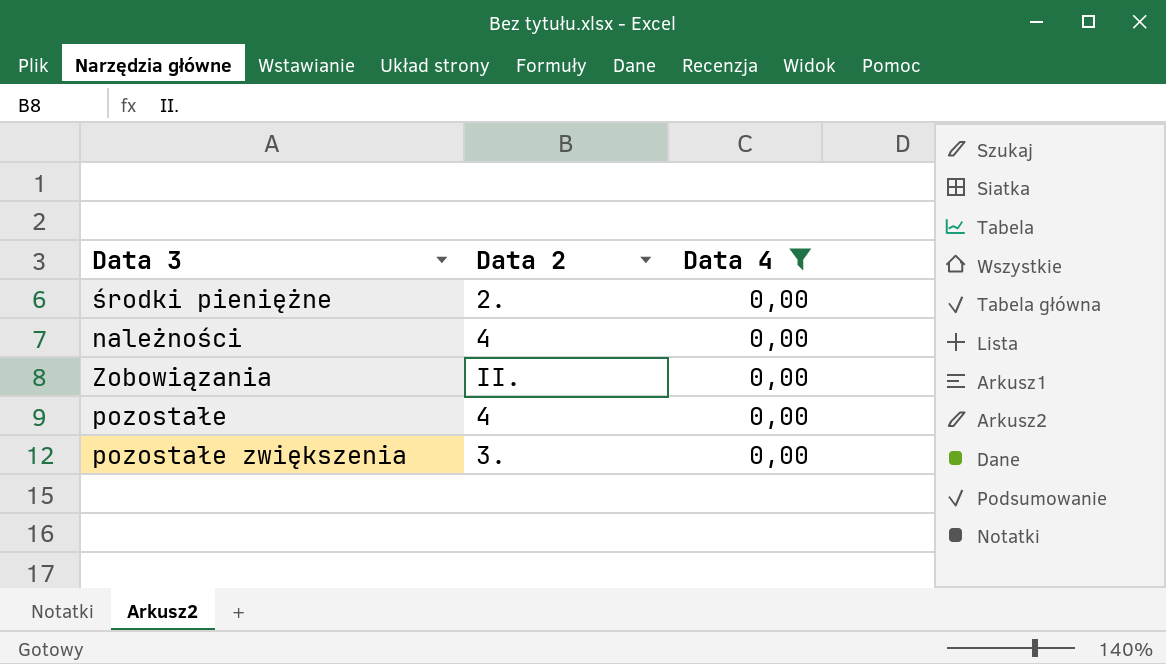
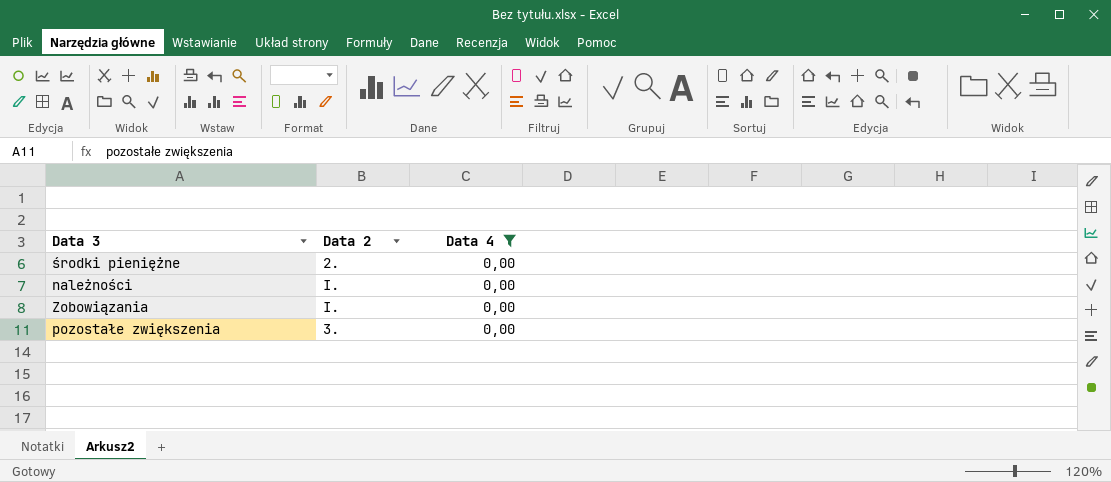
row pozostałe: 4 | 0,00 -> none
należności | Data 2: 4 -> I.
Zobowiązania | Data 2: II. -> I.

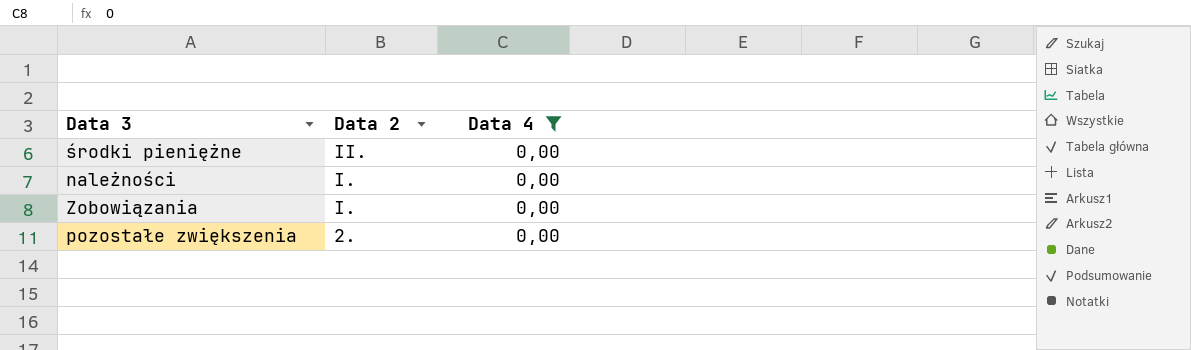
środki pieniężne | Data 2: 2. -> II.
pozostałe zwiększenia | Data 2: 3. -> 2.

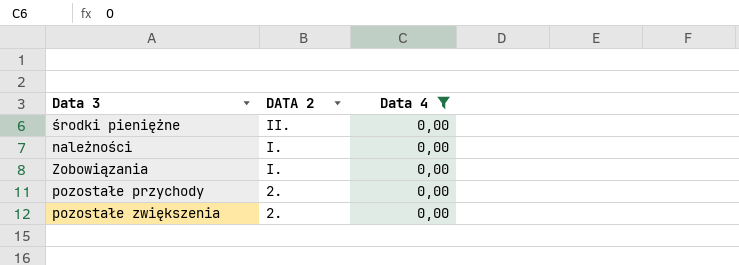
column name: Data 2 -> DATA 2
row pozostałe przychody: none -> 2. | 0,00

